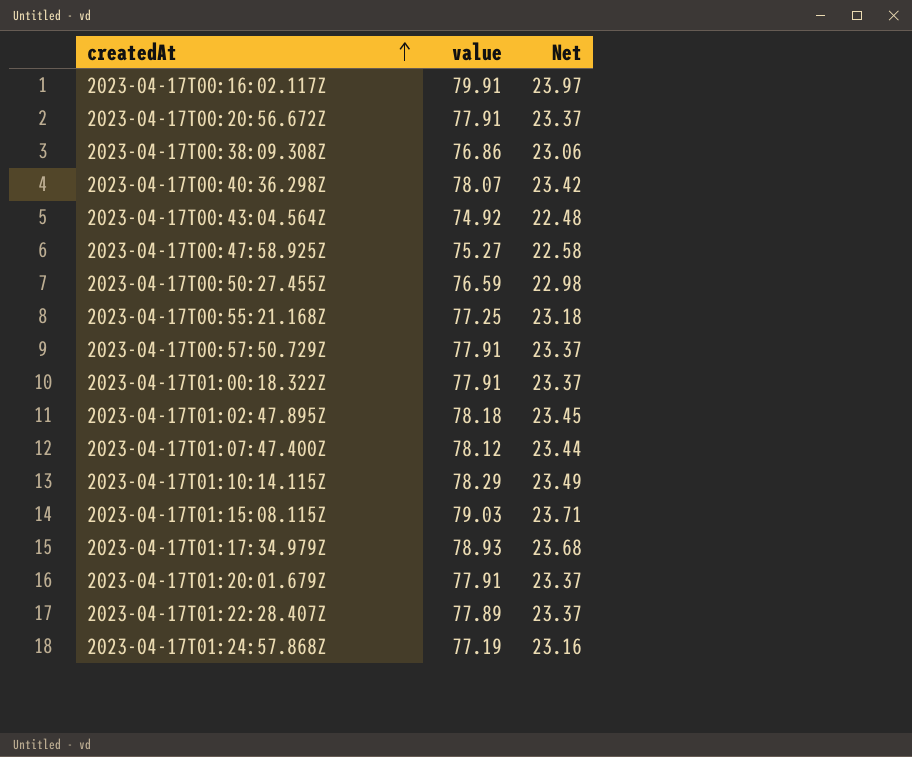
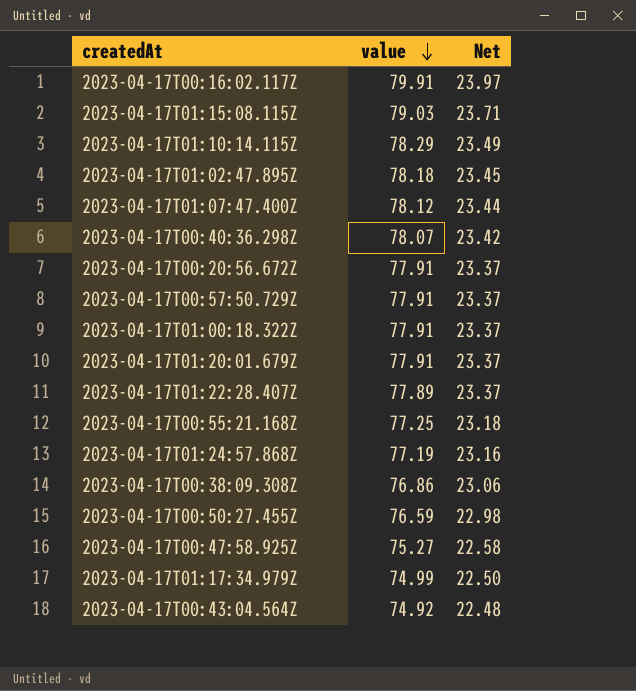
row order: createdAt ascending -> value descending
2023-04-17T01:17:34.979Z | value: 78.93 -> 74.99
2023-04-17T01:17:34.979Z | Net: 23.68 -> 22.50

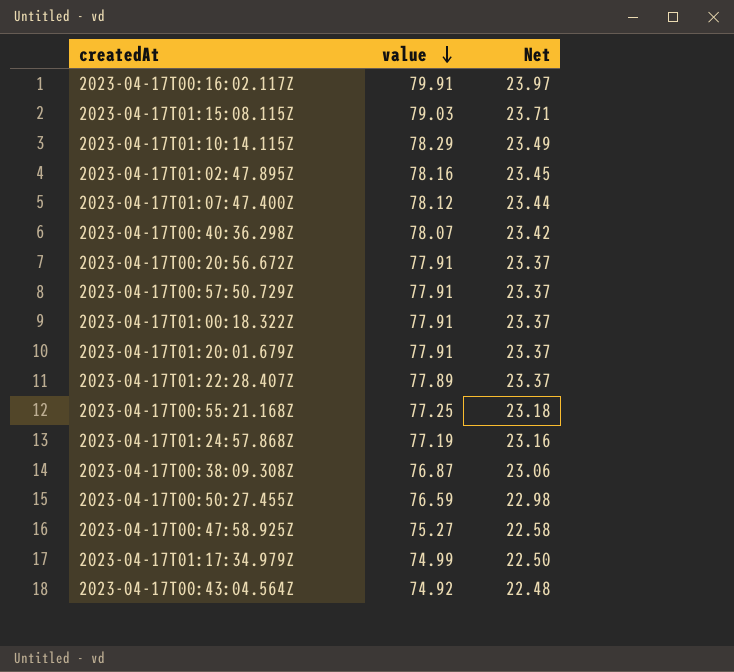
2023-04-17T01:02:47.895Z | value: 78.18 -> 78.16
2023-04-17T00:38:09.308Z | value: 76.86 -> 76.87

